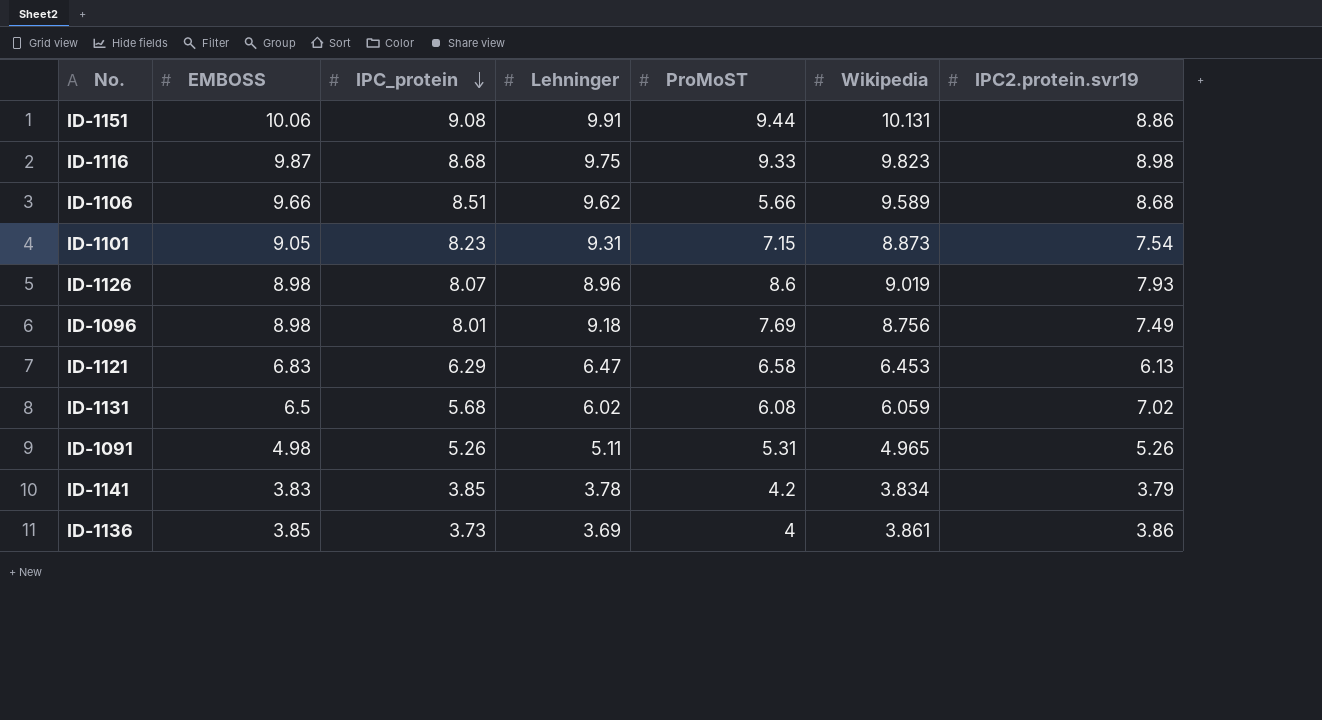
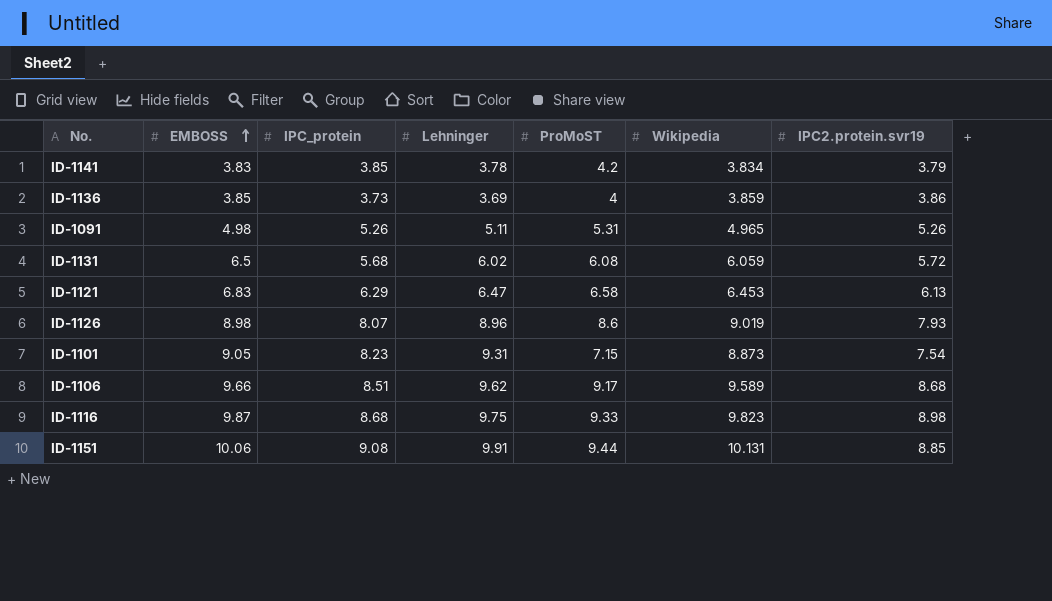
row order: IPC_protein descending -> EMBOSS ascending
row ID-1096: 8.98 | 8.01 | 9.18 | 7.69 | 8.756 | 7.49 -> none
ID-1136 | Wikipedia: 3.861 -> 3.859
ID-1131 | IPC2.protein.svr19: 7.02 -> 5.72
ID-1106 | ProMoST: 5.66 -> 9.17
ID-1151 | IPC2.protein.svr19: 8.86 -> 8.85

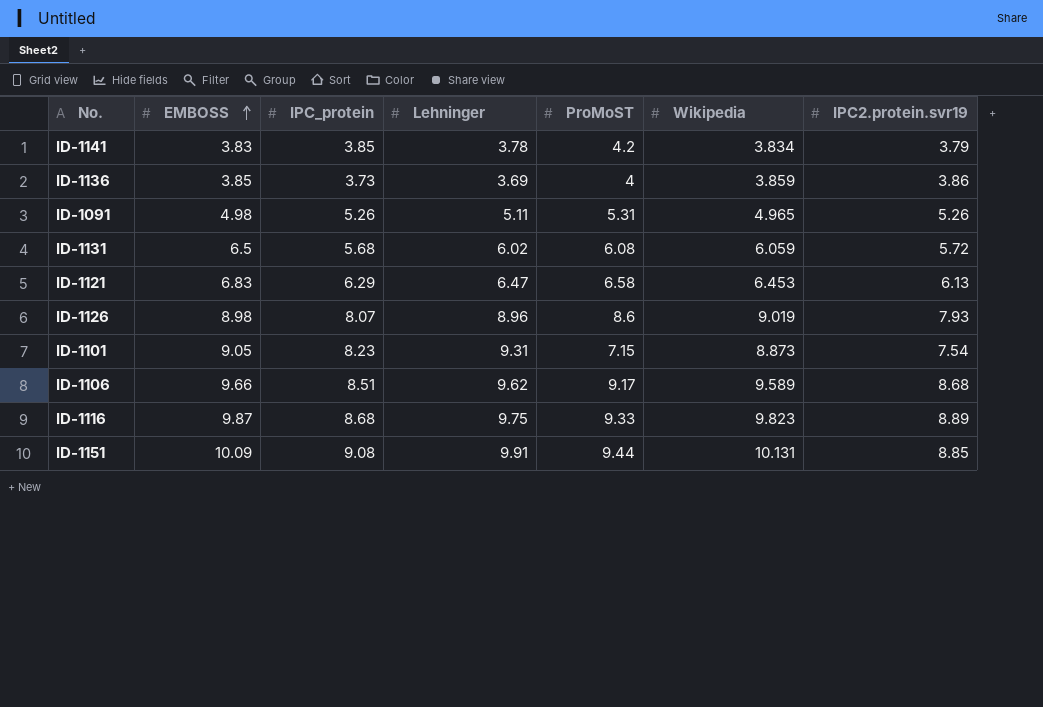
ID-1116 | IPC2.protein.svr19: 8.98 -> 8.89
ID-1151 | EMBOSS: 10.06 -> 10.09

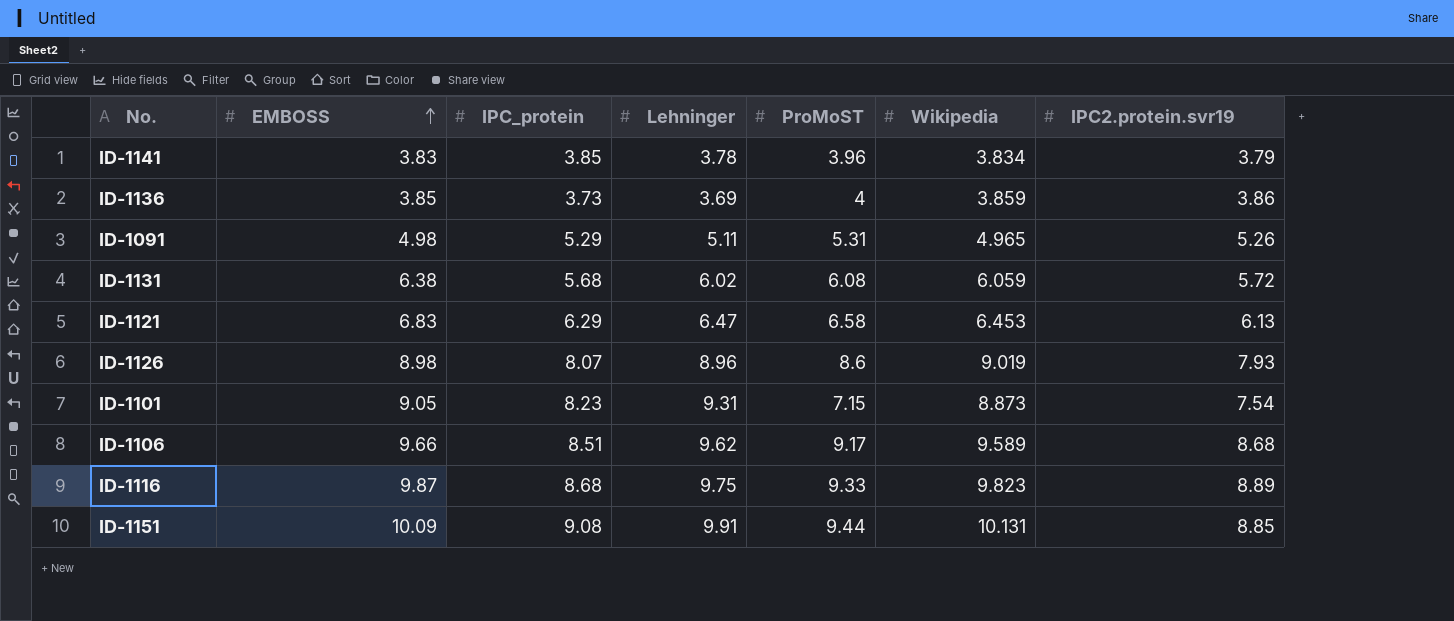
ID-1141 | ProMoST: 4.2 -> 3.96
ID-1091 | IPC_protein: 5.26 -> 5.29
ID-1131 | EMBOSS: 6.5 -> 6.38

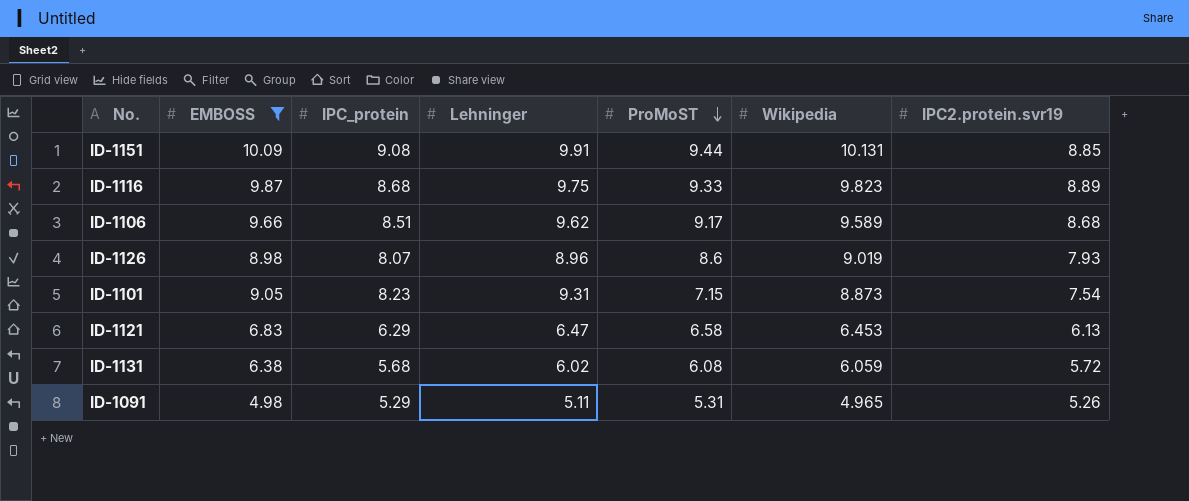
filter: none -> EMBOSS >= 4.98
row order: EMBOSS ascending -> ProMoST descending

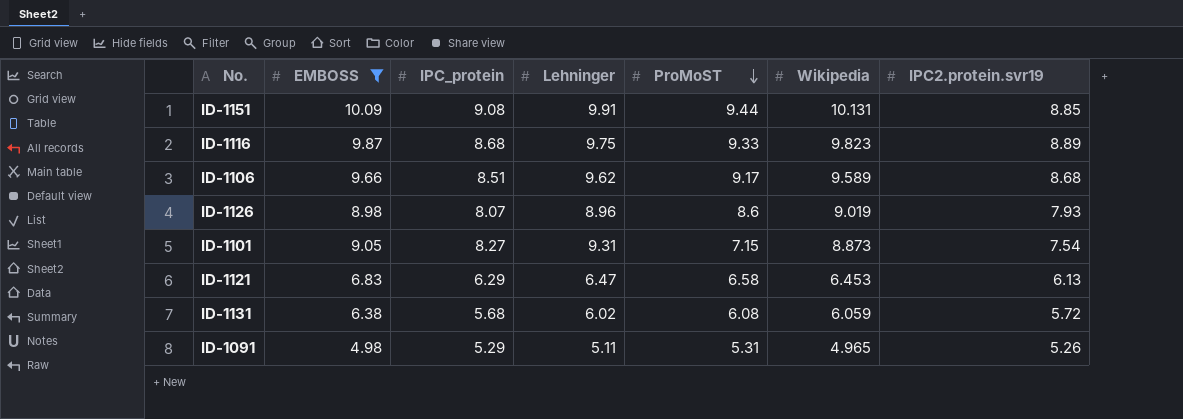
ID-1101 | IPC_protein: 8.23 -> 8.27

